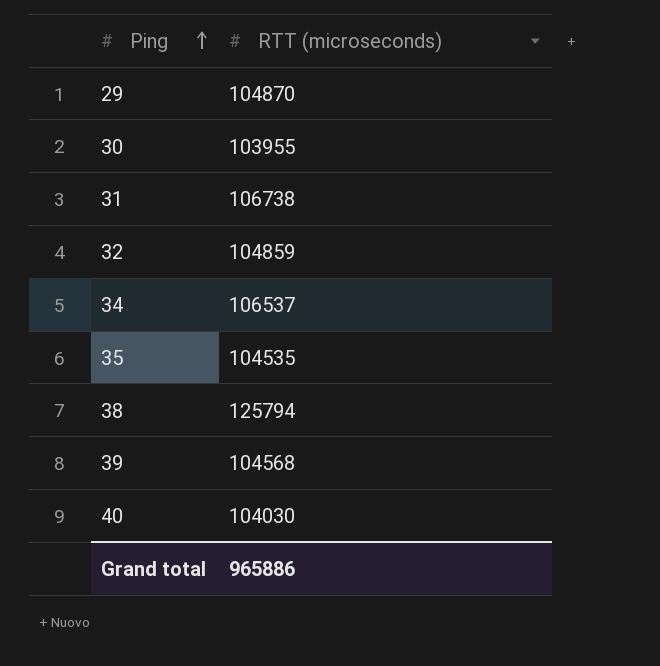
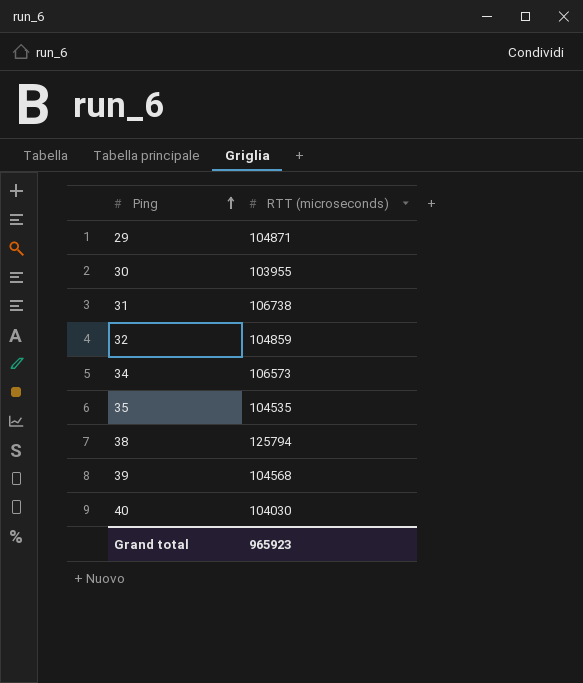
29 | RTT (microseconds): 104870 -> 104871
34 | RTT (microseconds): 106537 -> 106573
Grand total | RTT (microseconds): 965886 -> 965923

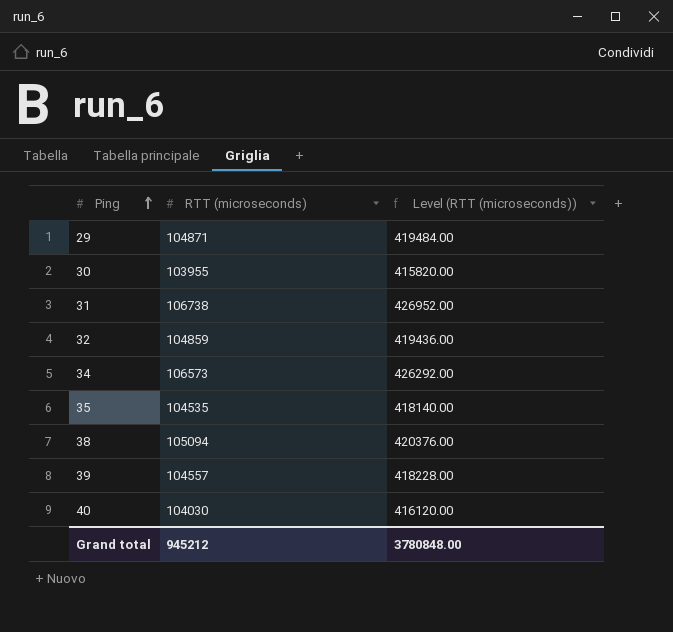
column Level (RTT (microseconds)) | formula: none -> [RTT (microseconds)] * 4
38 | RTT (microseconds): 125794 -> 105094
39 | RTT (microseconds): 104568 -> 104557
Grand total | RTT (microseconds): 965923 -> 945212

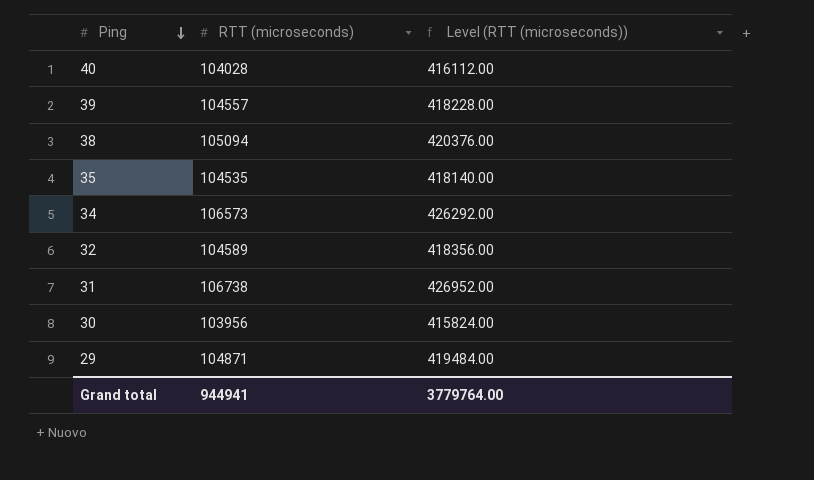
row order: Ping ascending -> Ping descending
40 | RTT (microseconds): 104030 -> 104028
40 | Level (RTT (microseconds)): 416120.00 -> 416112.00
32 | RTT (microseconds): 104859 -> 104589
32 | Level (RTT (microseconds)): 419436.00 -> 418356.00
30 | RTT (microseconds): 103955 -> 103956
30 | Level (RTT (microseconds)): 415820.00 -> 415824.00
Grand total | RTT (microseconds): 945212 -> 944941
Grand total | Level (RTT (microseconds)): 3780848.00 -> 3779764.00

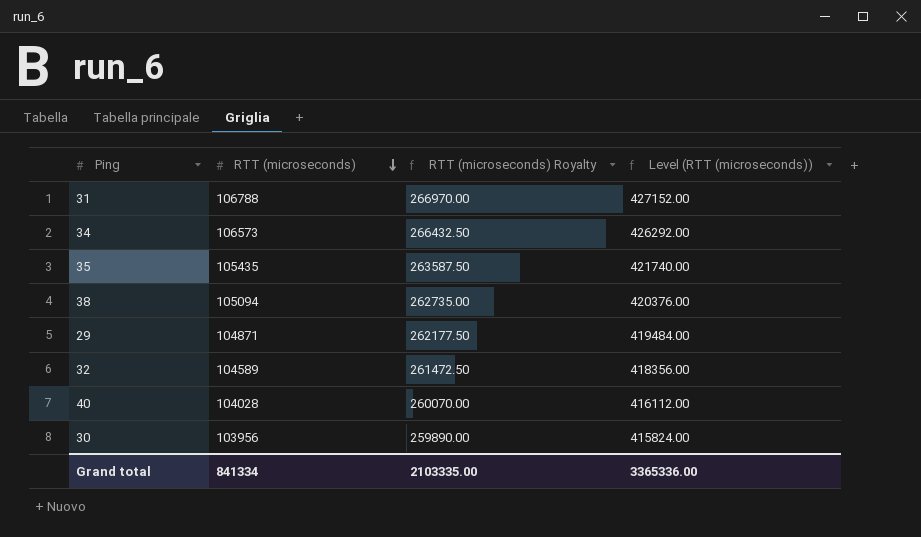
row order: Ping descending -> RTT (microseconds) descending
column RTT (microseconds) Royalty | formula: none -> [RTT (microseconds)] * 2.5
row 39: 104557 | 418228.00 -> none
31 | RTT (microseconds): 106738 -> 106788
31 | Level (RTT (microseconds)): 426952.00 -> 427152.00
35 | RTT (microseconds): 104535 -> 105435
35 | Level (RTT (microseconds)): 418140.00 -> 421740.00
Grand total | RTT (microseconds): 944941 -> 841334
Grand total | Level (RTT (microseconds)): 3779764.00 -> 3365336.00

